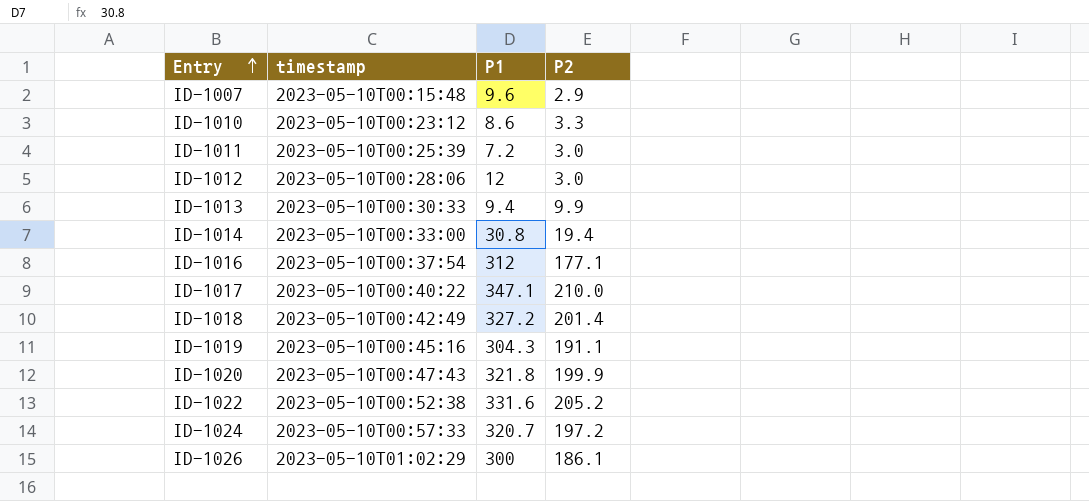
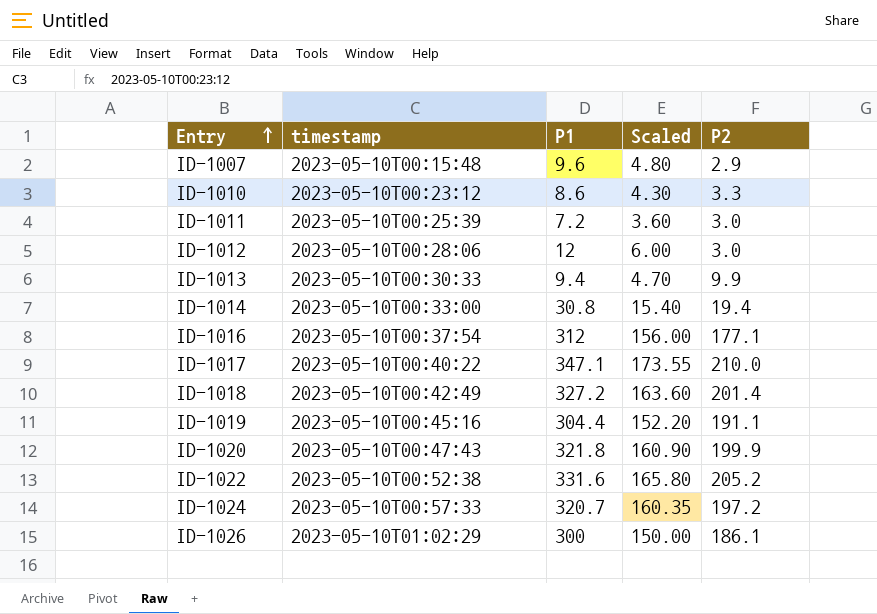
column Scaled | formula: none -> [P1] * 0.5
ID-1019 | P1: 304.3 -> 304.4

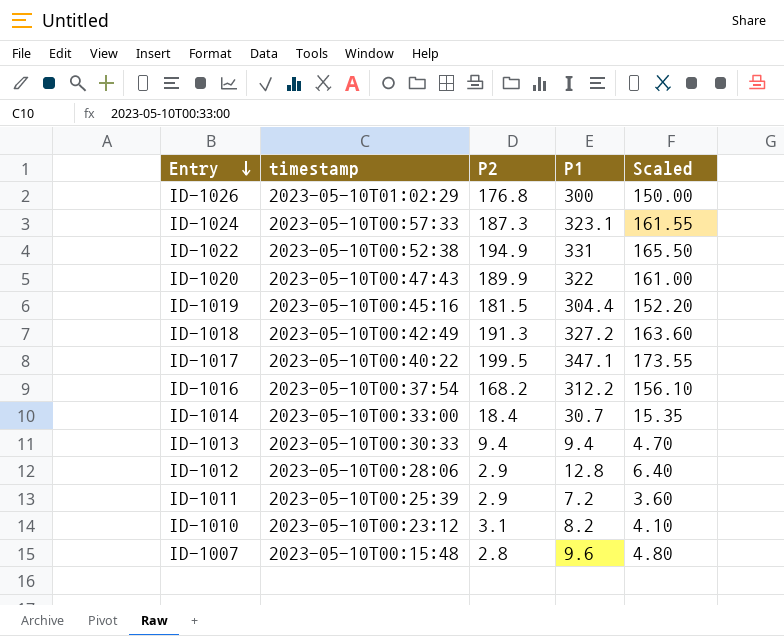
row order: Entry ascending -> Entry descending
column P2 | position: 5 -> 3
ID-1026 | P2: 186.1 -> 176.8
ID-1024 | P2: 197.2 -> 187.3
ID-1024 | P1: 320.7 -> 323.1
ID-1024 | Scaled: 160.35 -> 161.55
ID-1022 | P2: 205.2 -> 194.9
ID-1022 | P1: 331.6 -> 331
ID-1022 | Scaled: 165.80 -> 165.50
ID-1020 | P2: 199.9 -> 189.9
ID-1020 | P1: 321.8 -> 322
ID-1020 | Scaled: 160.90 -> 161.00
ID-1019 | P2: 191.1 -> 181.5
ID-1018 | P2: 201.4 -> 191.3
ID-1017 | P2: 210.0 -> 199.5
ID-1016 | P2: 177.1 -> 168.2
ID-1016 | P1: 312 -> 312.2
ID-1016 | Scaled: 156.00 -> 156.10
ID-1014 | P2: 19.4 -> 18.4
ID-1014 | P1: 30.8 -> 30.7
ID-1014 | Scaled: 15.40 -> 15.35
ID-1013 | P2: 9.9 -> 9.4
ID-1012 | P2: 3.0 -> 2.9
ID-1012 | P1: 12 -> 12.8
ID-1012 | Scaled: 6.00 -> 6.40
ID-1011 | P2: 3.0 -> 2.9
ID-1010 | P2: 3.3 -> 3.1
ID-1010 | P1: 8.6 -> 8.2
ID-1010 | Scaled: 4.30 -> 4.10
ID-1007 | P2: 2.9 -> 2.8

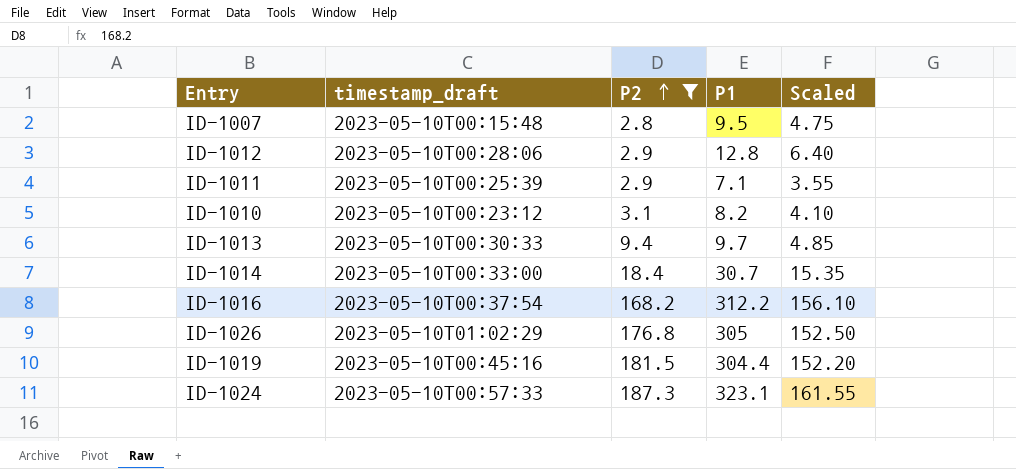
filter: none -> P2 <= 187.3
row order: Entry descending -> P2 ascending
column name: timestamp -> timestamp_draft
ID-1007 | P1: 9.6 -> 9.5
ID-1007 | Scaled: 4.80 -> 4.75
ID-1011 | P1: 7.2 -> 7.1
ID-1011 | Scaled: 3.60 -> 3.55
ID-1013 | P1: 9.4 -> 9.7
ID-1013 | Scaled: 4.70 -> 4.85
ID-1026 | P1: 300 -> 305
ID-1026 | Scaled: 150.00 -> 152.50

